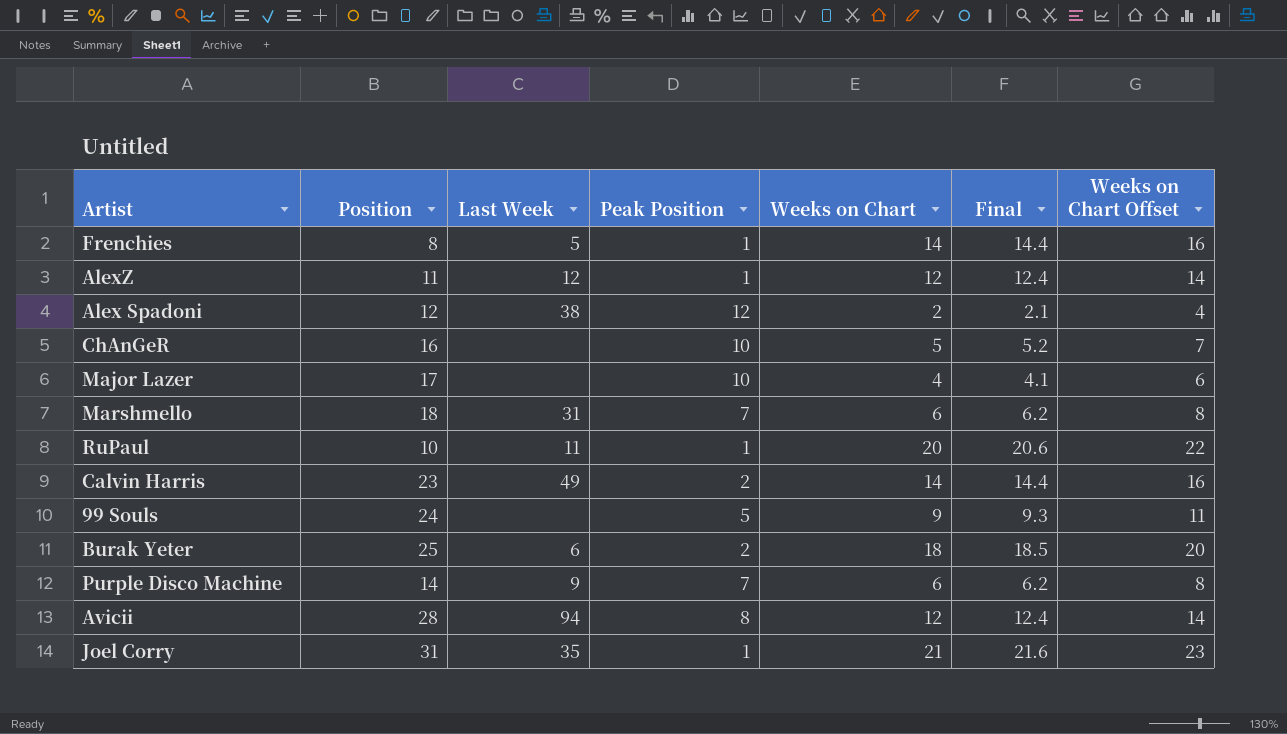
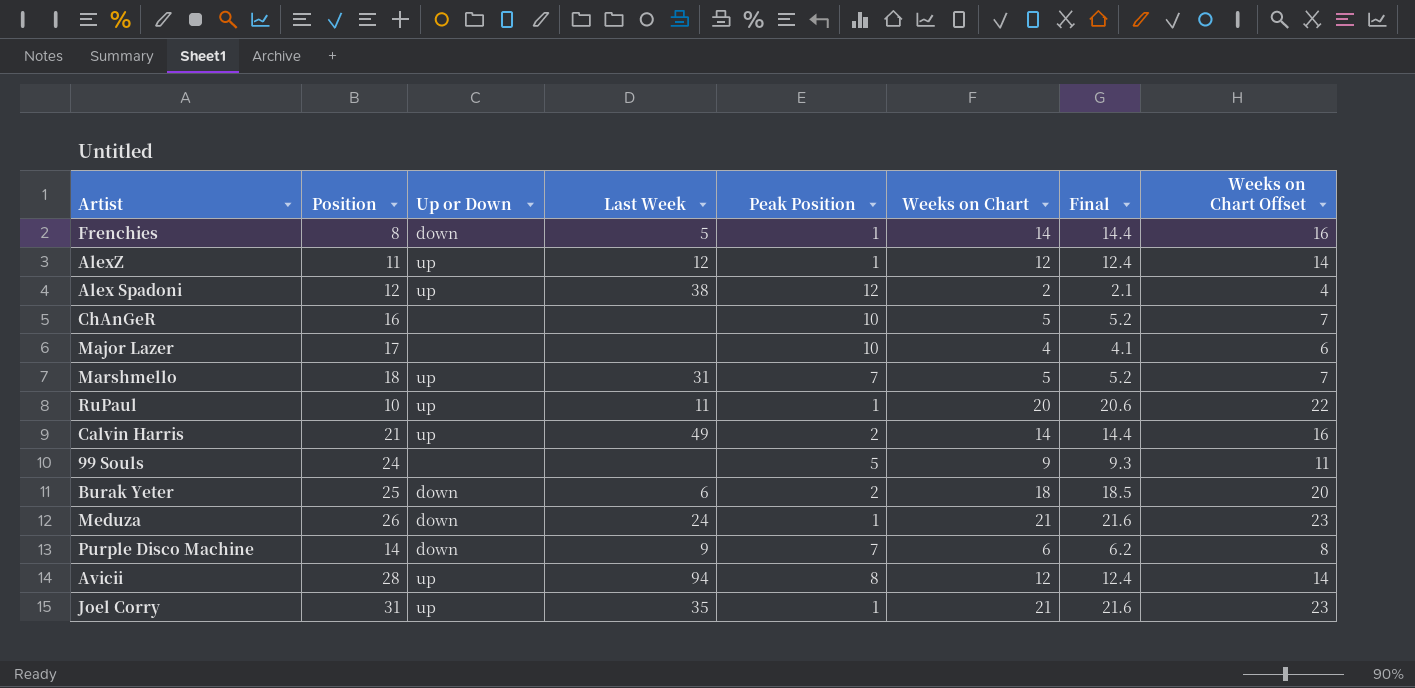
column Up or Down | position: none -> 3
Marshmello | Weeks on Chart: 6 -> 5
Marshmello | Final: 6.2 -> 5.2
Marshmello | Weeks on Chart Offset: 8 -> 7
Calvin Harris | Position: 23 -> 21
row Meduza: none -> 26 | down | 24 | 1 | 21 | 21.6 | 23

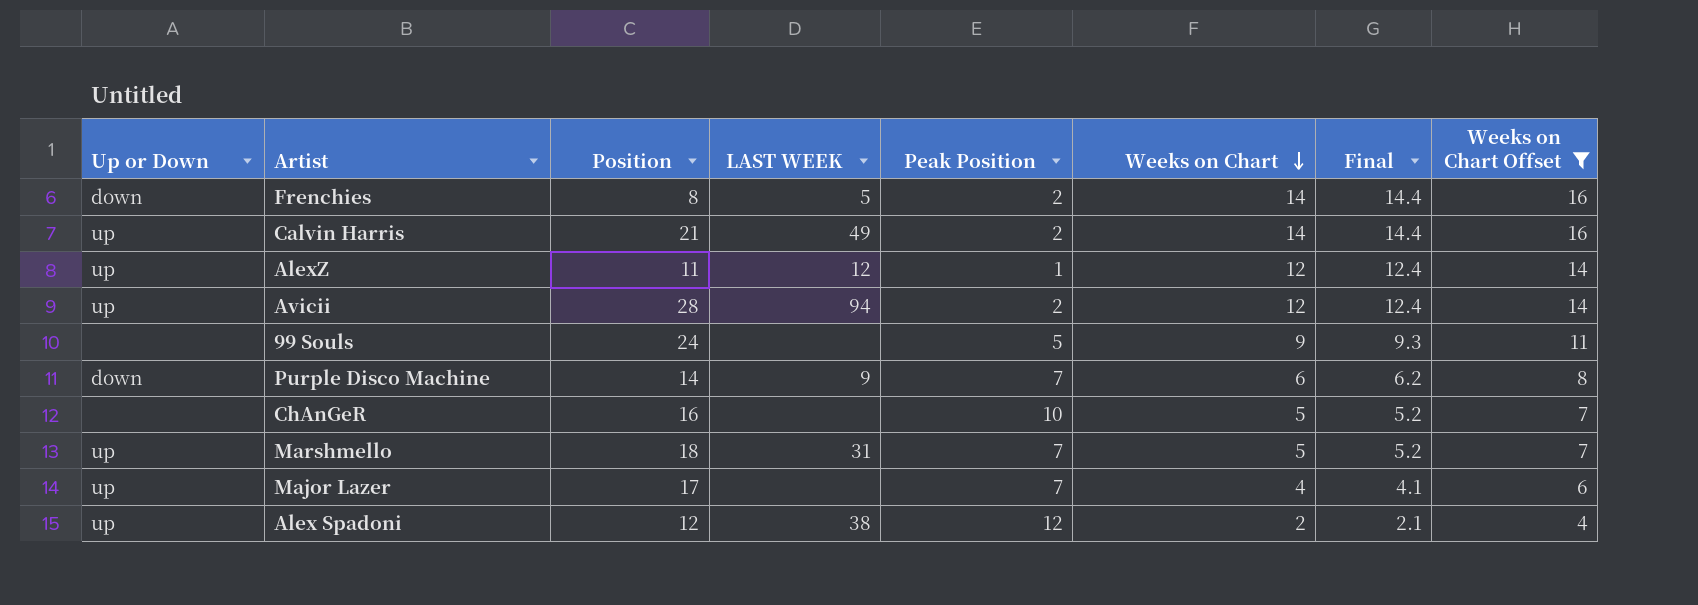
filter: none -> Weeks on Chart Offset <= 16
row order: none -> Weeks on Chart descending
column Up or Down | position: 3 -> 1
column name: Last Week -> LAST WEEK
Frenchies | Peak Position: 1 -> 2
Avicii | Peak Position: 8 -> 2
Major Lazer | Up or Down: none -> up
Major Lazer | Peak Position: 10 -> 7

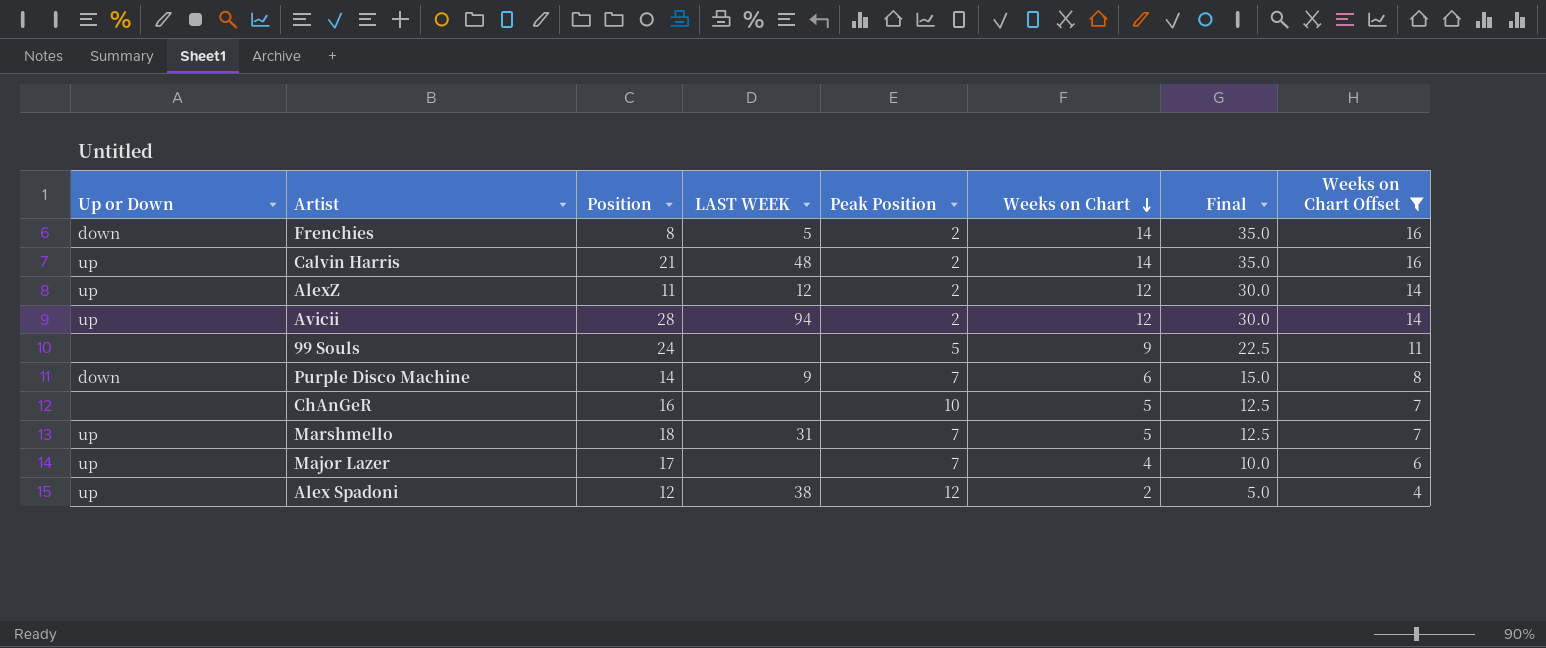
column Final | formula: [Weeks on Chart] * 1.03 -> [Weeks on Chart] * 2.5
Calvin Harris | LAST WEEK: 49 -> 48
AlexZ | Peak Position: 1 -> 2

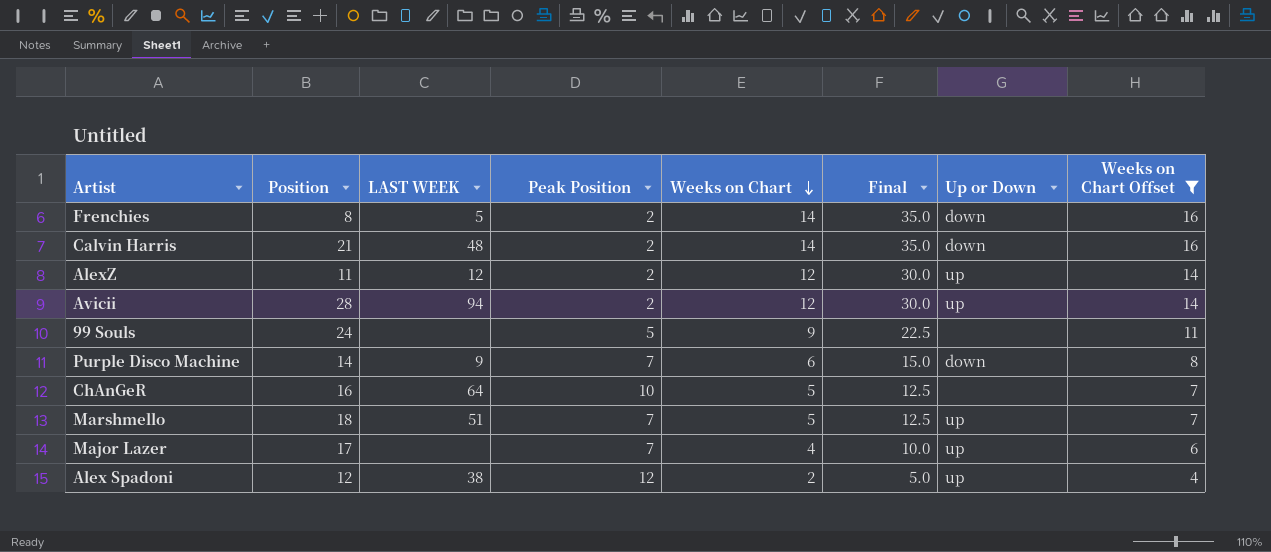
column Up or Down | position: 1 -> 7
Calvin Harris | Up or Down: up -> down
ChAnGeR | LAST WEEK: none -> 64
Marshmello | LAST WEEK: 31 -> 51

